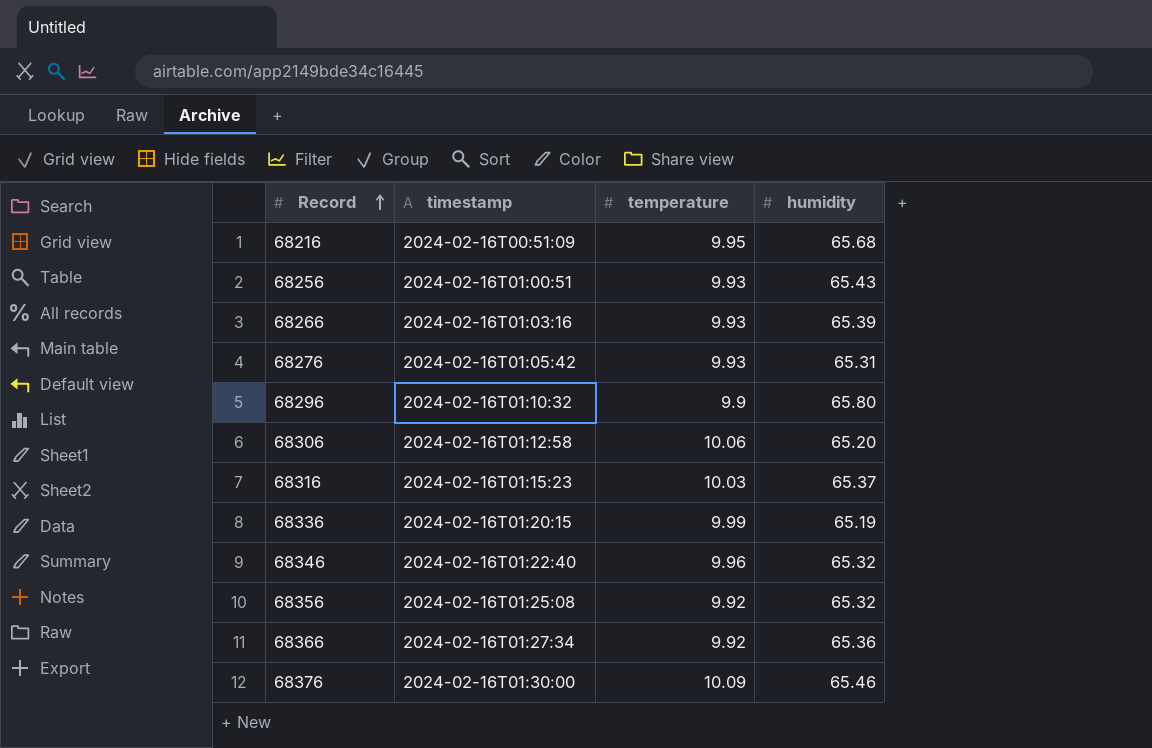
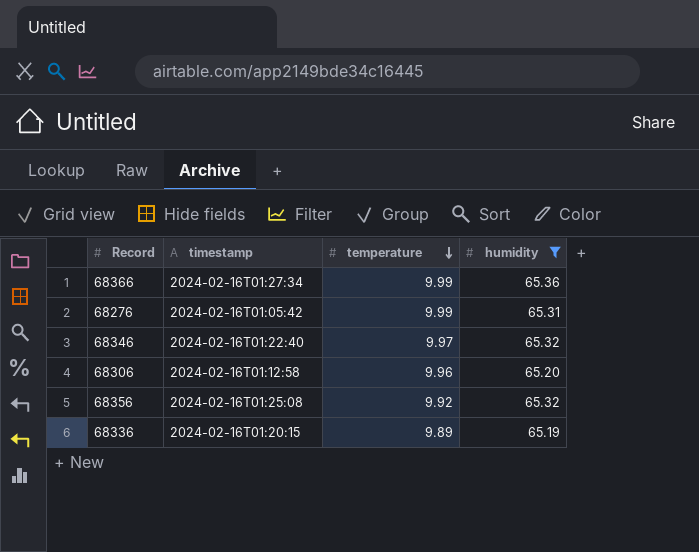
filter: none -> humidity <= 65.36
row order: Record ascending -> temperature descending
68366 | temperature: 9.92 -> 9.99
68276 | temperature: 9.93 -> 9.99
68346 | temperature: 9.96 -> 9.97
68306 | temperature: 10.06 -> 9.96
68336 | temperature: 9.99 -> 9.89

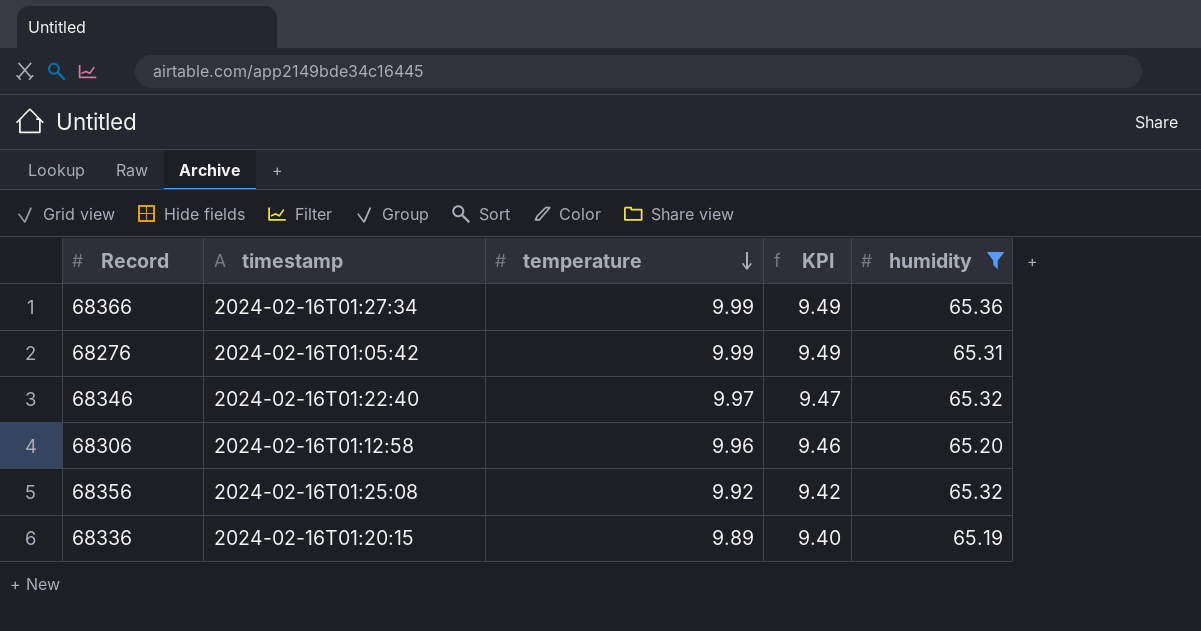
column KPI | formula: none -> [temperature] * 0.95

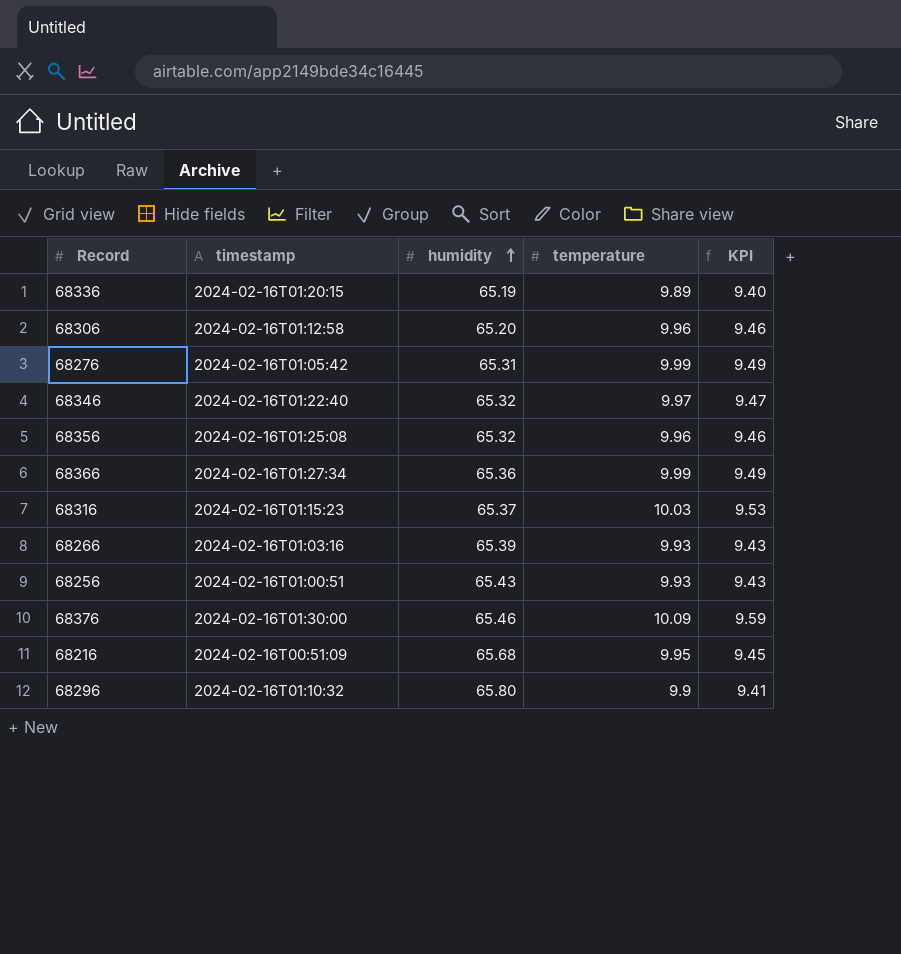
filter: humidity <= 65.36 -> none
row order: temperature descending -> humidity ascending
column humidity | position: 5 -> 3
68356 | temperature: 9.92 -> 9.96
68356 | KPI: 9.42 -> 9.46

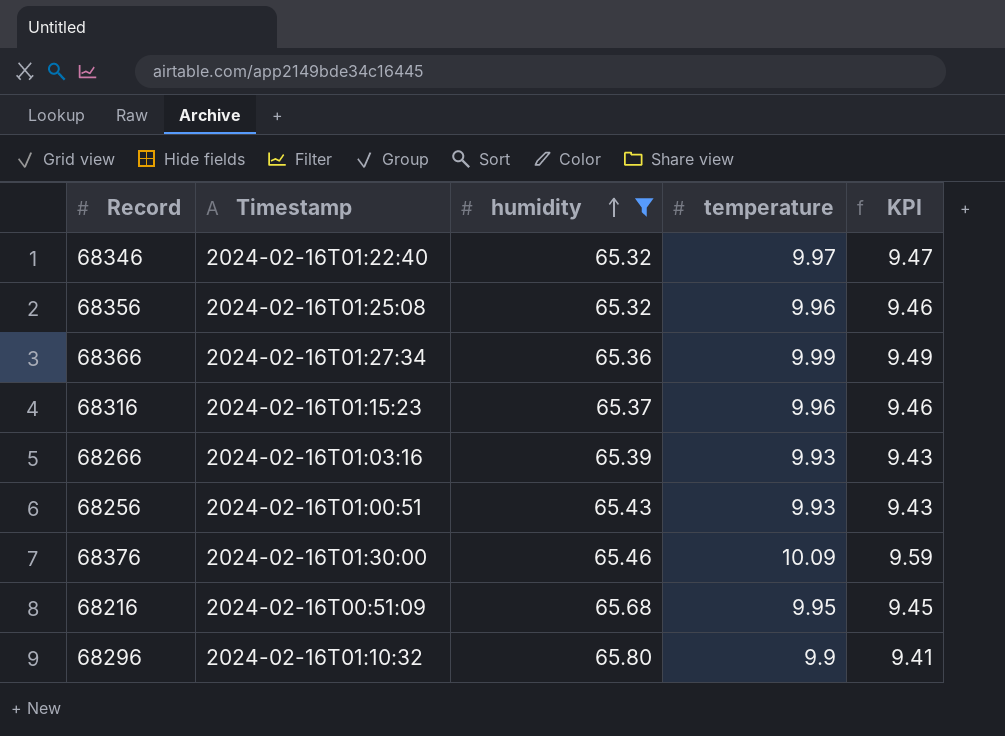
filter: none -> humidity >= 65.32
column name: timestamp -> Timestamp
68316 | temperature: 10.03 -> 9.96
68316 | KPI: 9.53 -> 9.46

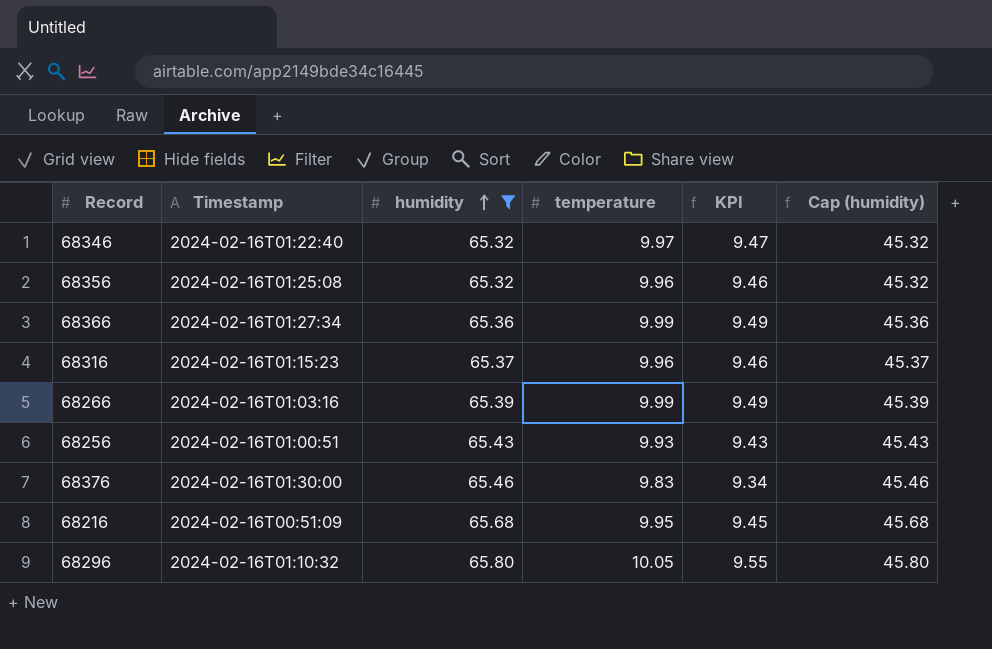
column Cap (humidity) | formula: none -> [humidity] - 20
68266 | temperature: 9.93 -> 9.99
68266 | KPI: 9.43 -> 9.49
68376 | temperature: 10.09 -> 9.83
68376 | KPI: 9.59 -> 9.34
68296 | temperature: 9.9 -> 10.05
68296 | KPI: 9.41 -> 9.55

